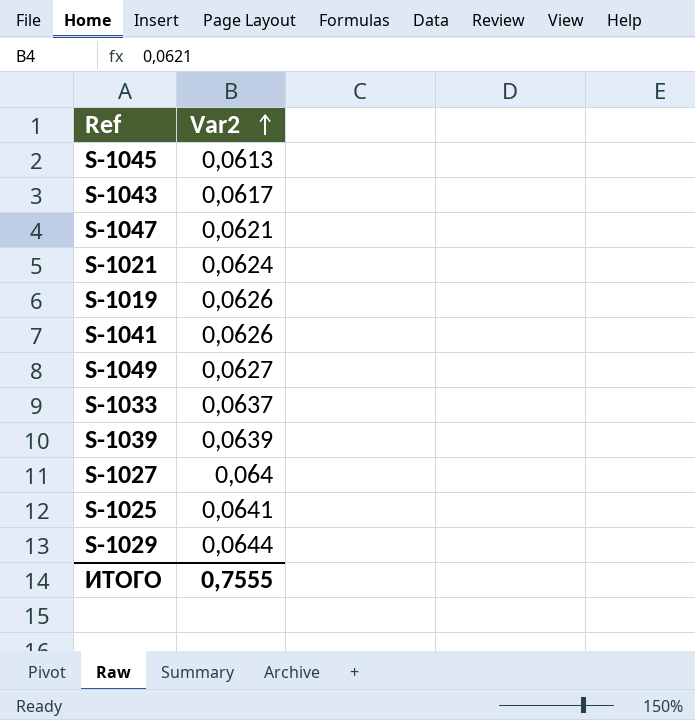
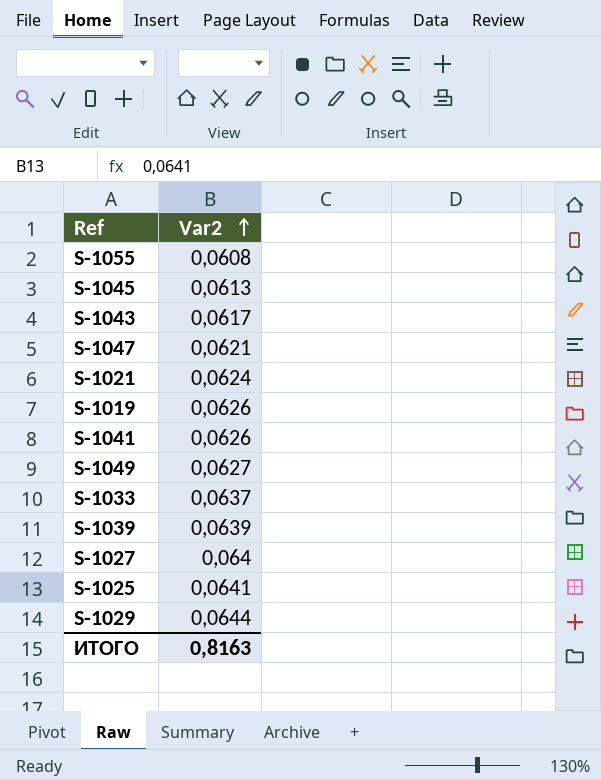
row S-1055: none -> 0,0608
ИТОГО | Var2: 0,7555 -> 0,8163

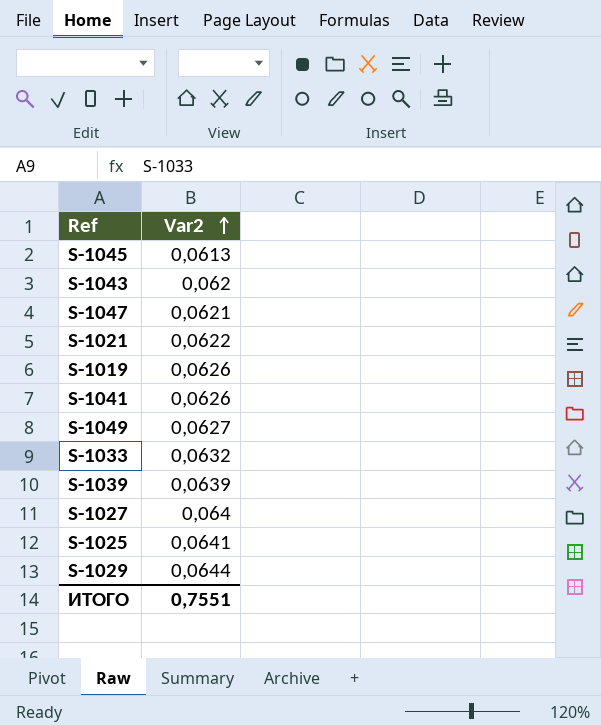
row S-1055: 0,0608 -> none
S-1043 | Var2: 0,0617 -> 0,062
S-1021 | Var2: 0,0624 -> 0,0622
S-1033 | Var2: 0,0637 -> 0,0632
ИТОГО | Var2: 0,8163 -> 0,7551

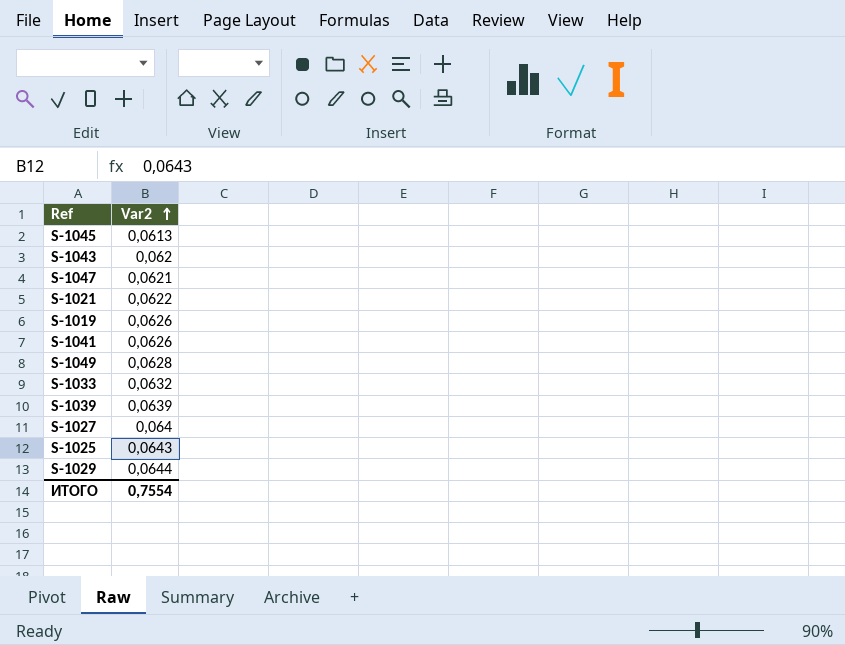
S-1049 | Var2: 0,0627 -> 0,0628
S-1025 | Var2: 0,0641 -> 0,0643
ИТОГО | Var2: 0,7551 -> 0,7554

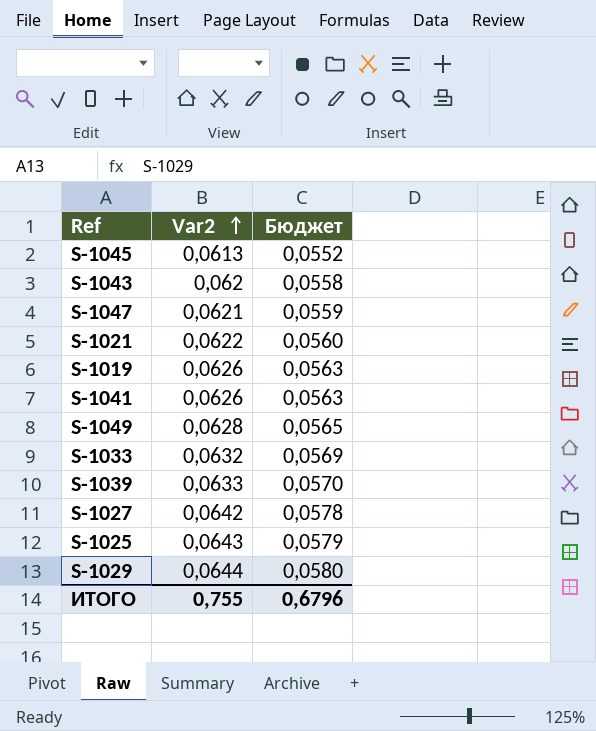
column Бюджет | formula: none -> [Var2] * 0,9
S-1039 | Var2: 0,0639 -> 0,0633
S-1027 | Var2: 0,064 -> 0,0642
ИТОГО | Var2: 0,7554 -> 0,755

